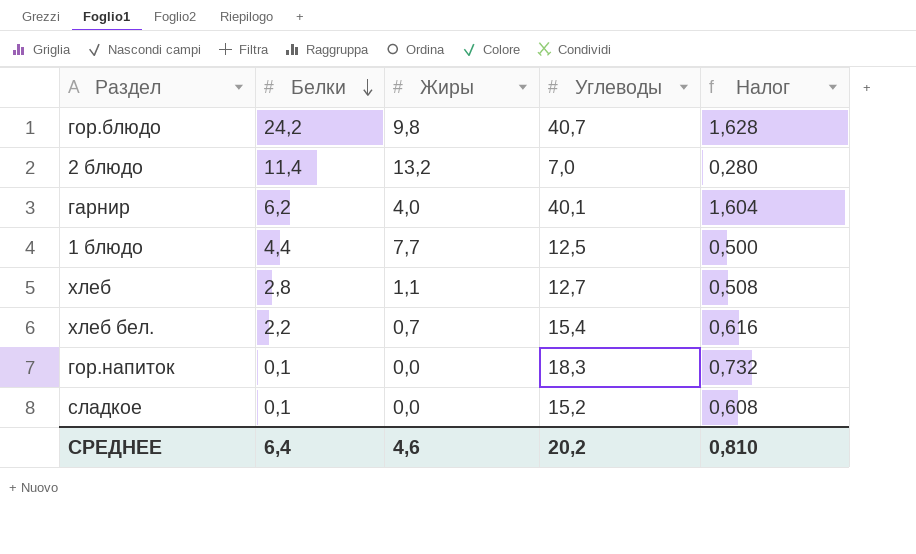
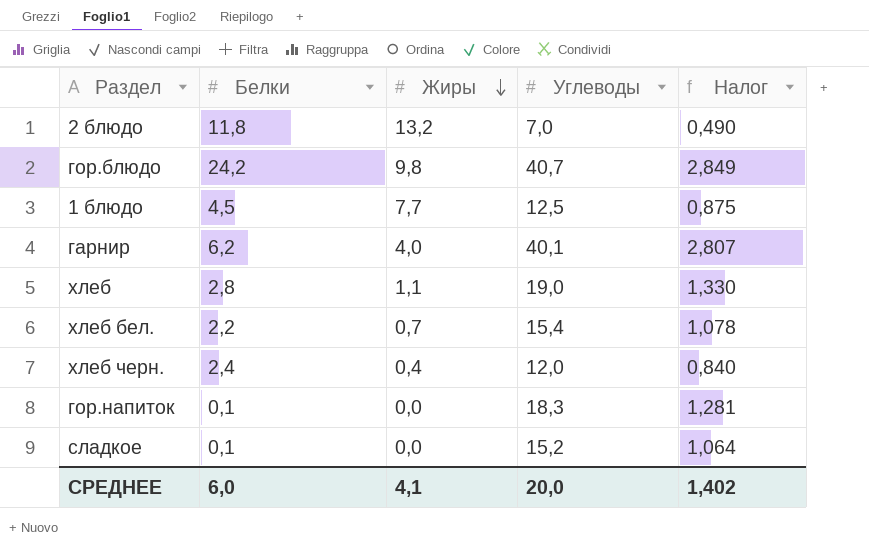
row order: Белки descending -> Жиры descending
column Налог | formula: [Углеводы] * 0,04 -> [Углеводы] * 0,07
2 блюдо | Белки: 11,4 -> 11,8
1 блюдо | Белки: 4,4 -> 4,5
хлеб | Углеводы: 12,7 -> 19,0
row хлеб черн.: none -> 2,4 | 0,4 | 12,0 | 0,840
СРЕДНЕЕ | Белки: 6,4 -> 6,0
СРЕДНЕЕ | Жиры: 4,6 -> 4,1
СРЕДНЕЕ | Углеводы: 20,2 -> 20,0
СРЕДНЕЕ | Налог: 0,810 -> 1,402

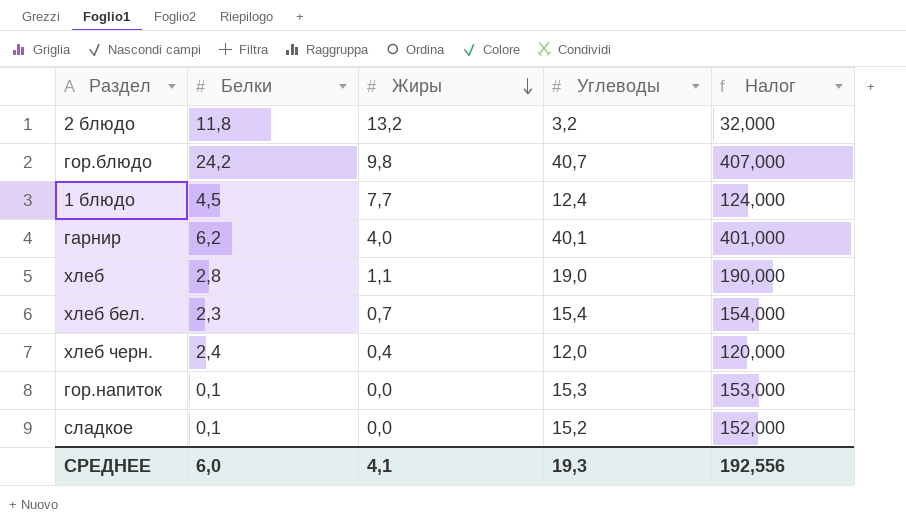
column Налог | formula: [Углеводы] * 0,07 -> [Углеводы] * 10
2 блюдо | Углеводы: 7,0 -> 3,2
1 блюдо | Углеводы: 12,5 -> 12,4
хлеб бел. | Белки: 2,2 -> 2,3
гор.напиток | Углеводы: 18,3 -> 15,3
СРЕДНЕЕ | Углеводы: 20,0 -> 19,3
СРЕДНЕЕ | Налог: 1,402 -> 192,556

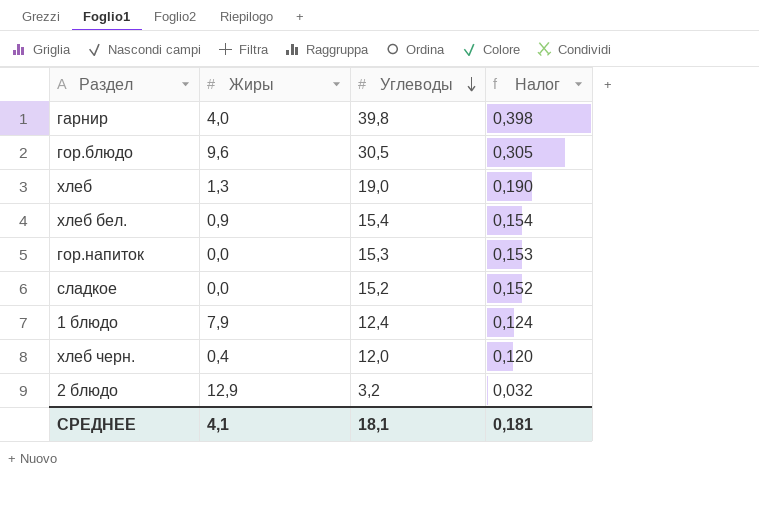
row order: Жиры descending -> Углеводы descending
column Белки | position: 2 -> none
column Налог | formula: [Углеводы] * 10 -> [Углеводы] * 0,01
гарнир | Углеводы: 40,1 -> 39,8
гор.блюдо | Жиры: 9,8 -> 9,6
гор.блюдо | Углеводы: 40,7 -> 30,5
хлеб | Жиры: 1,1 -> 1,3
хлеб бел. | Жиры: 0,7 -> 0,9
1 блюдо | Жиры: 7,7 -> 7,9
2 блюдо | Жиры: 13,2 -> 12,9
СРЕДНЕЕ | Углеводы: 19,3 -> 18,1
СРЕДНЕЕ | Налог: 192,556 -> 0,181

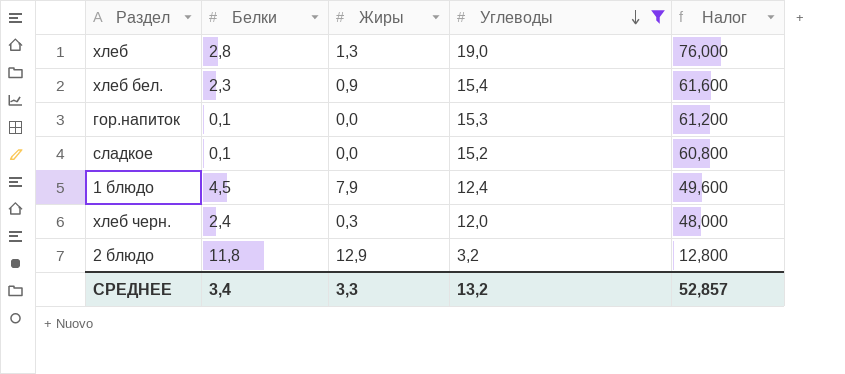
filter: none -> Углеводы <= 19,0
column Белки | position: none -> 2
column Налог | formula: [Углеводы] * 0,01 -> [Углеводы] * 4
хлеб черн. | Жиры: 0,4 -> 0,3
СРЕДНЕЕ | Жиры: 4,1 -> 3,3
СРЕДНЕЕ | Углеводы: 18,1 -> 13,2
СРЕДНЕЕ | Налог: 0,181 -> 52,857

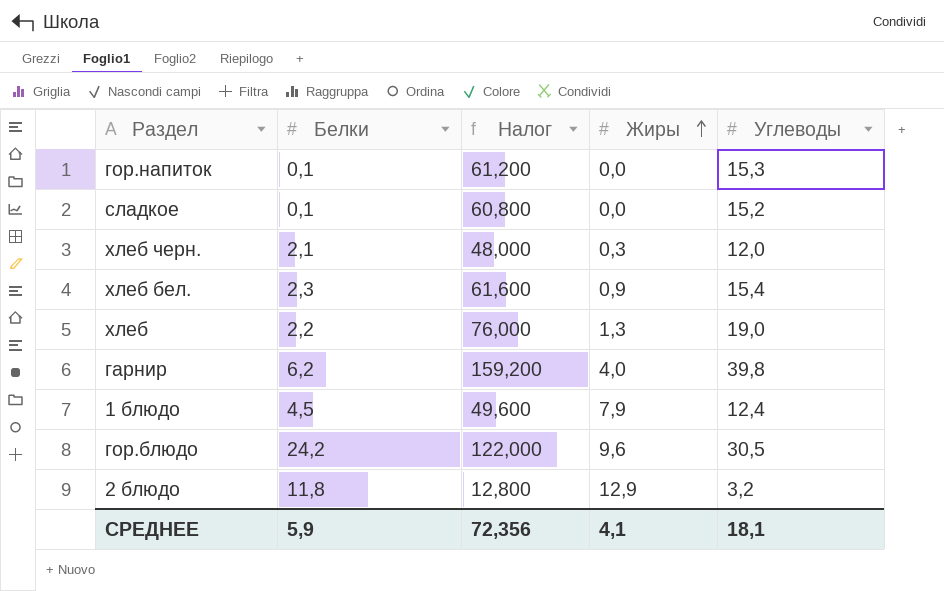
filter: Углеводы <= 19,0 -> none
row order: Углеводы descending -> Жиры ascending
column Налог | position: 5 -> 3
хлеб черн. | Белки: 2,4 -> 2,1
хлеб | Белки: 2,8 -> 2,2
СРЕДНЕЕ | Белки: 3,4 -> 5,9
СРЕДНЕЕ | Налог: 52,857 -> 72,356
СРЕДНЕЕ | Жиры: 3,3 -> 4,1
СРЕДНЕЕ | Углеводы: 13,2 -> 18,1

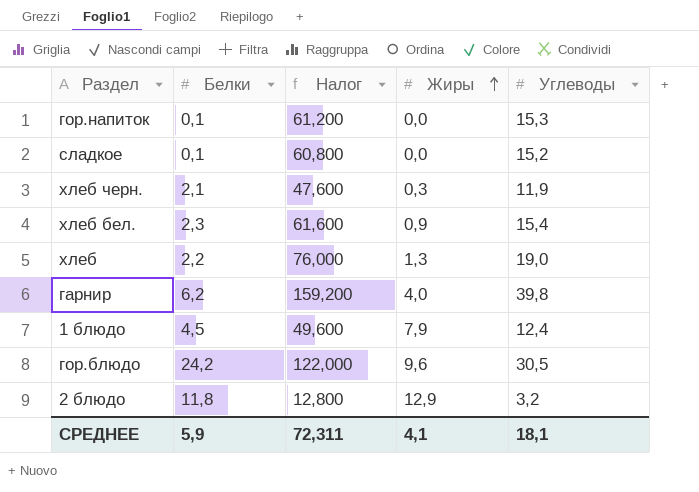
хлеб черн. | Налог: 48,000 -> 47,600
хлеб черн. | Углеводы: 12,0 -> 11,9
СРЕДНЕЕ | Налог: 72,356 -> 72,311

